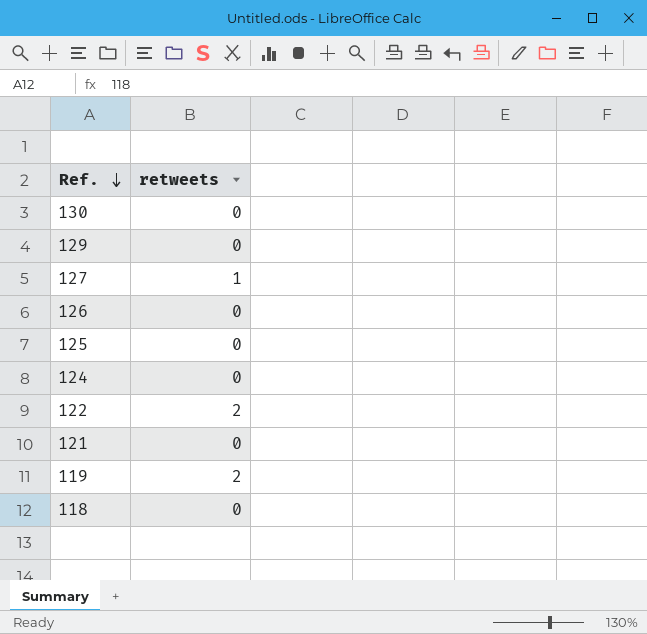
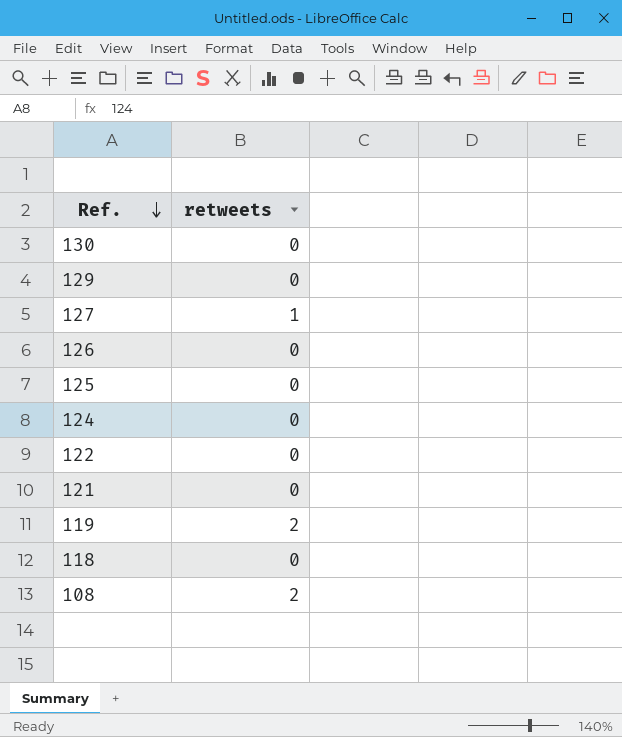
122 | retweets: 2 -> 0
row 108: none -> 2

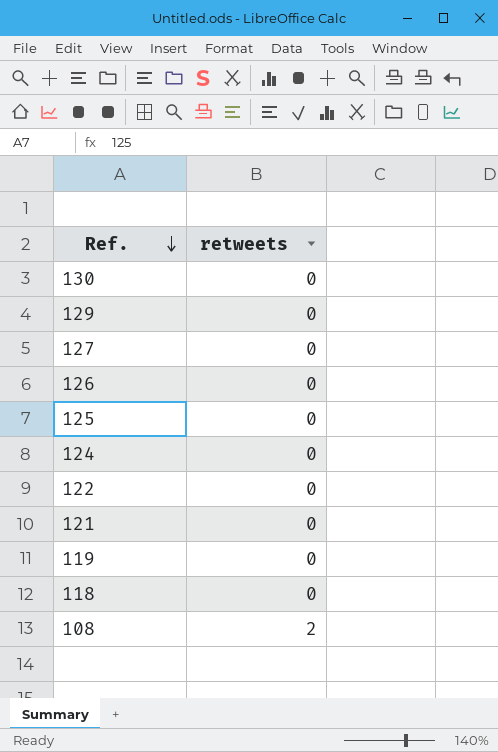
127 | retweets: 1 -> 0
119 | retweets: 2 -> 0

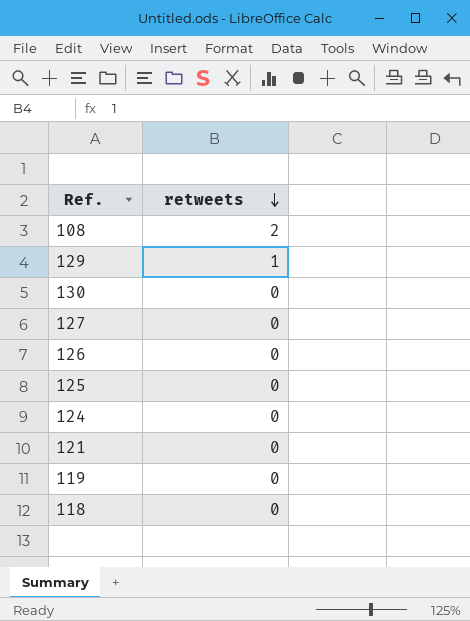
row order: Ref. descending -> retweets descending
row 122: 0 -> none
129 | retweets: 0 -> 1

